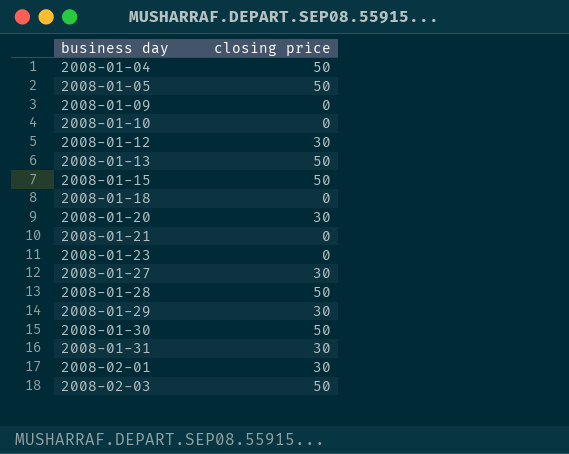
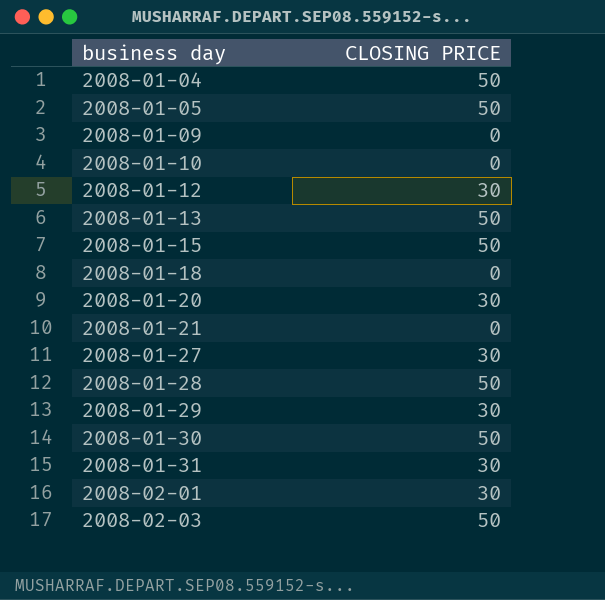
column name: closing price -> CLOSING PRICE
row 2008-01-23: 0 -> none

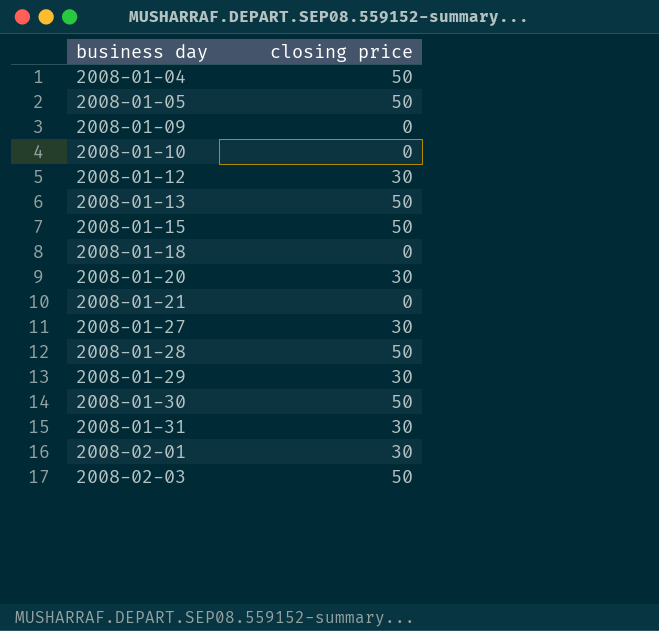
column name: CLOSING PRICE -> closing price

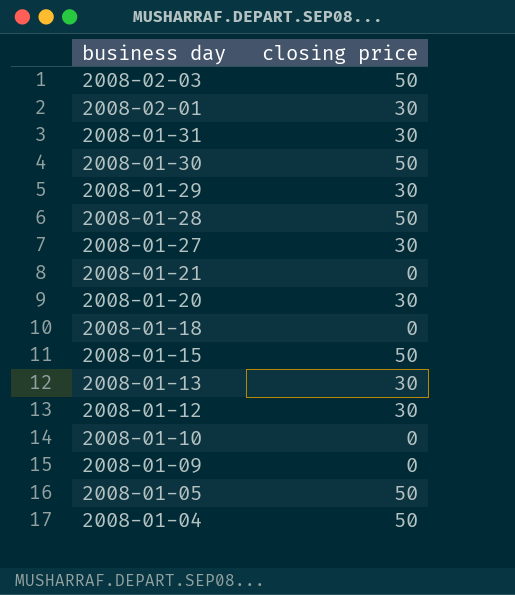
row order: business day ascending -> business day descending
2008-01-13 | closing price: 50 -> 30

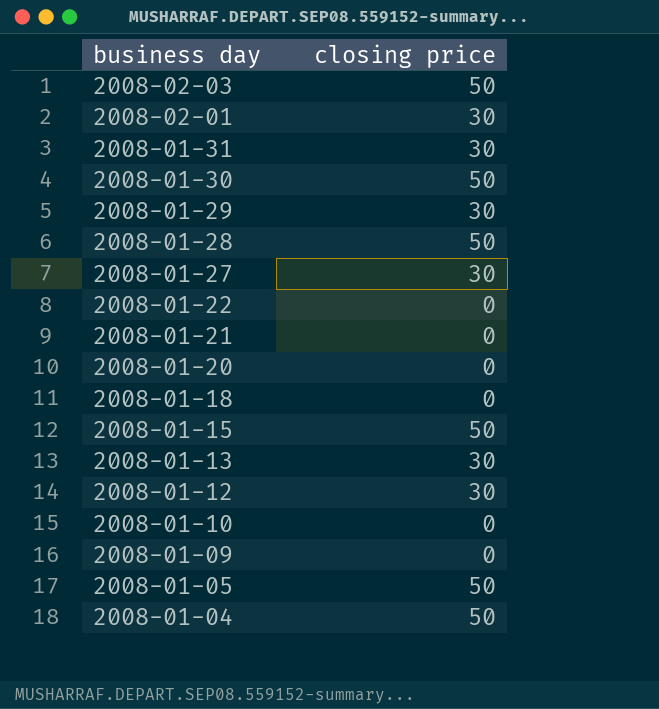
row 2008-01-22: none -> 0
2008-01-20 | closing price: 30 -> 0

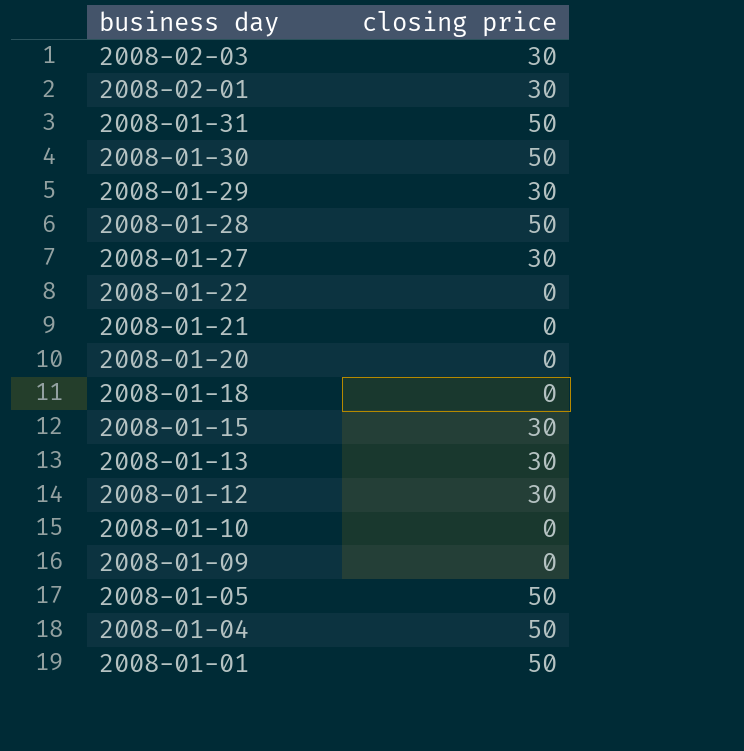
2008-02-03 | closing price: 50 -> 30
2008-01-31 | closing price: 30 -> 50
2008-01-15 | closing price: 50 -> 30
row 2008-01-01: none -> 50

